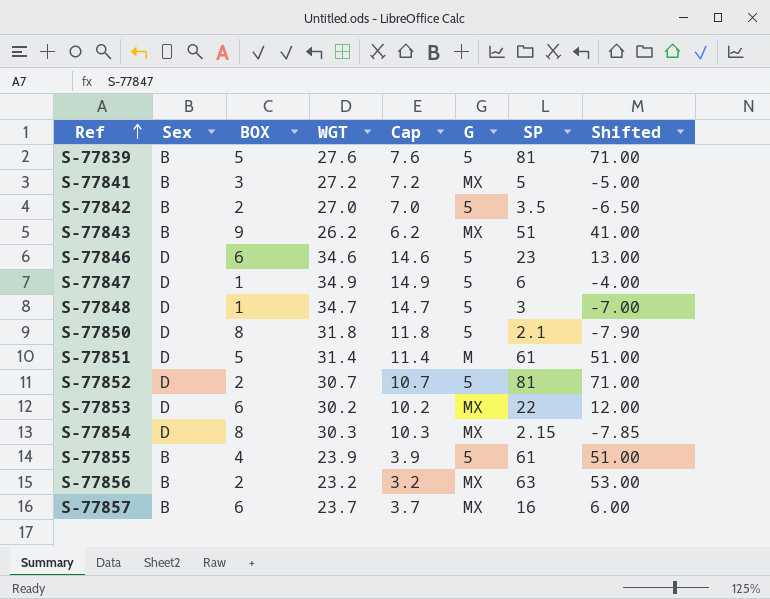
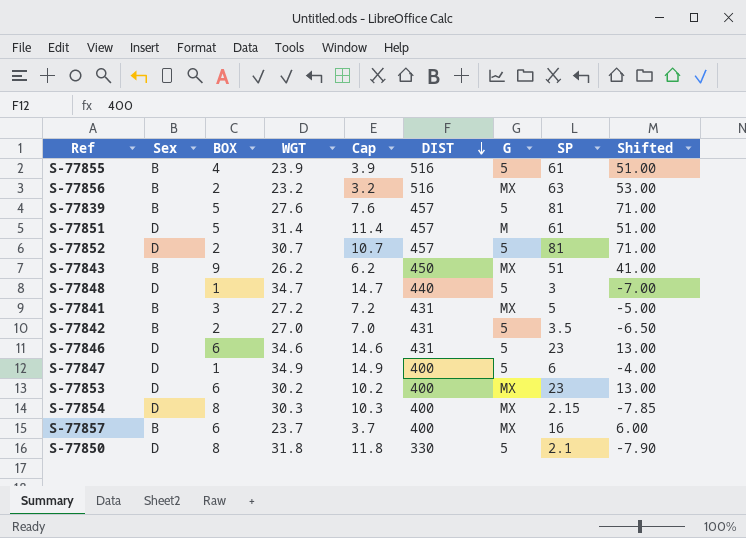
row order: Ref ascending -> DIST descending
column DIST | position: none -> 6
S-77853 | SP: 22 -> 23
S-77853 | Shifted: 12.00 -> 13.00

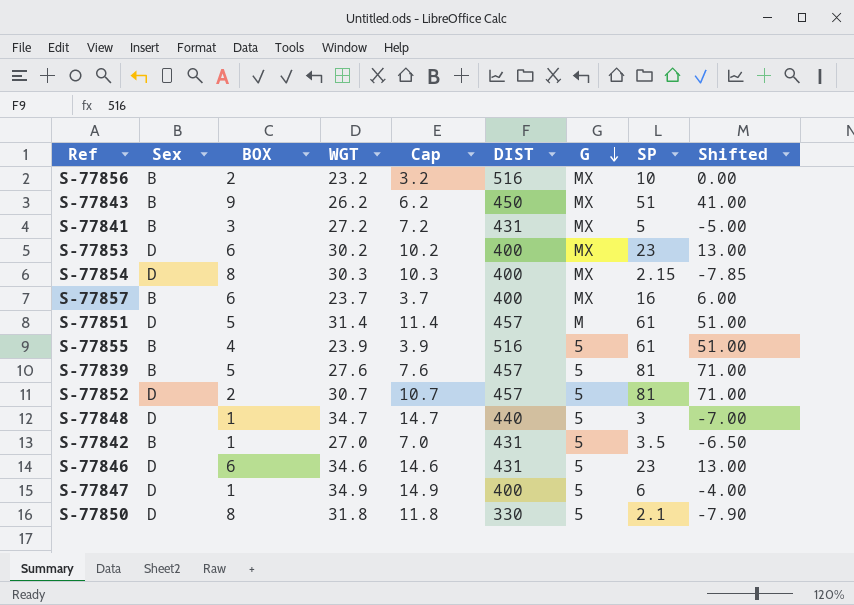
row order: DIST descending -> G descending
S-77856 | SP: 63 -> 10
S-77856 | Shifted: 53.00 -> 0.00
S-77842 | BOX: 2 -> 1

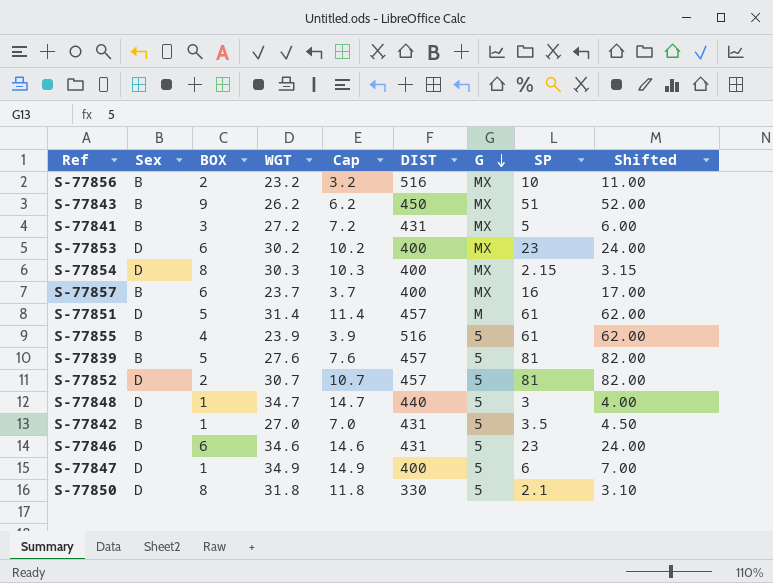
column Shifted | formula: [SP] - 10 -> [SP] + 1

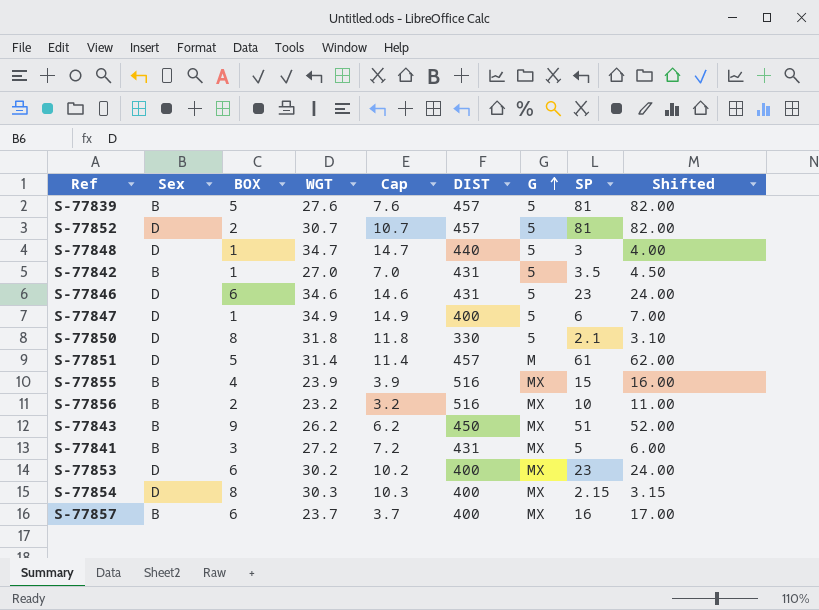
row order: G descending -> G ascending
S-77855 | G: 5 -> MX
S-77855 | SP: 61 -> 15
S-77855 | Shifted: 62.00 -> 16.00

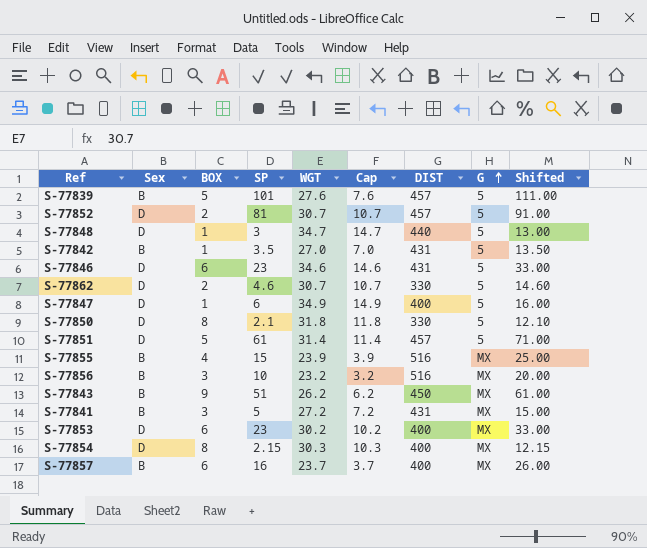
column SP | position: 8 -> 4
column Shifted | formula: [SP] + 1 -> [SP] + 10
S-77839 | SP: 81 -> 101
row S-77862: none -> D | 2 | 4.6 | 30.7 | 10.7 | 330 | 5 | 14.60
S-77851 | G: M -> 5
S-77856 | BOX: 2 -> 3

